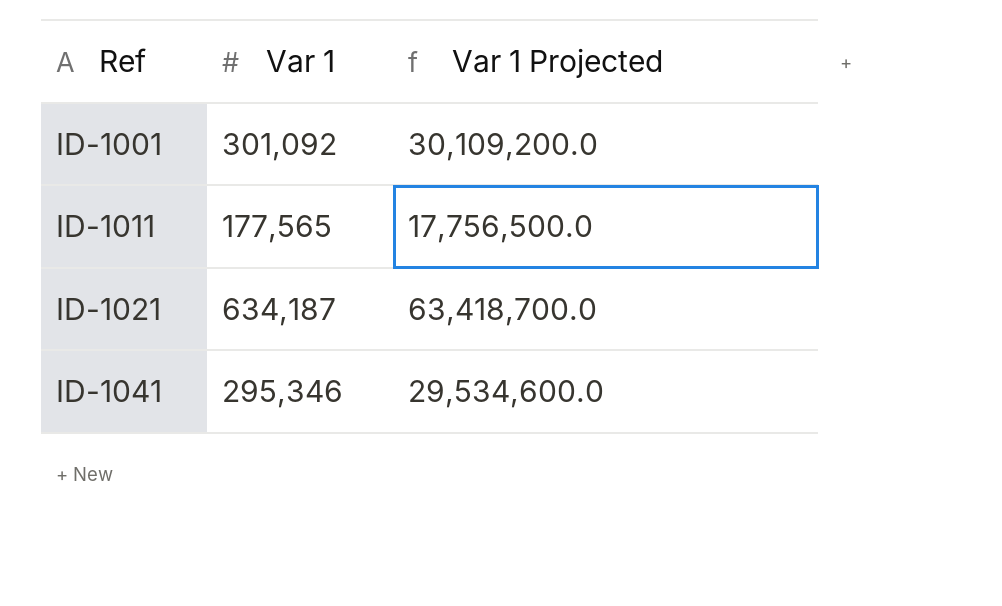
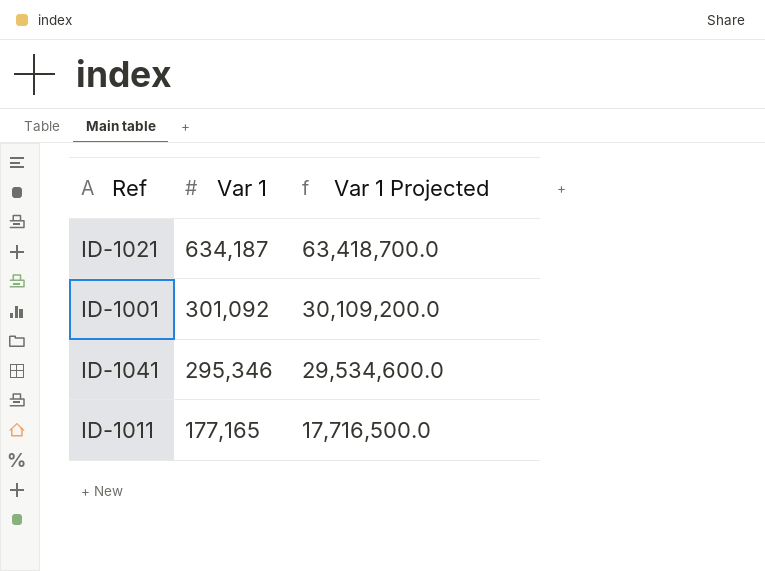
row order: Ref ascending -> Var 1 descending
ID-1011 | Var 1: 177,565 -> 177,165
ID-1011 | Var 1 Projected: 17,756,500.0 -> 17,716,500.0

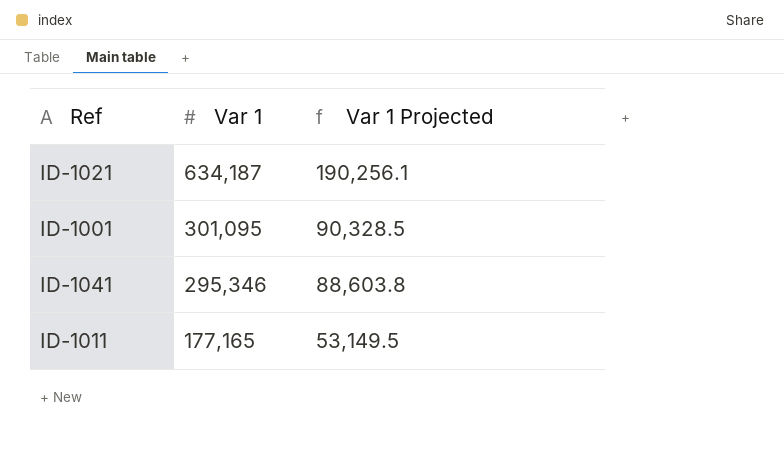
column Var 1 Projected | formula: [Var 1] * 100 -> [Var 1] * 0.3
ID-1001 | Var 1: 301,092 -> 301,095

